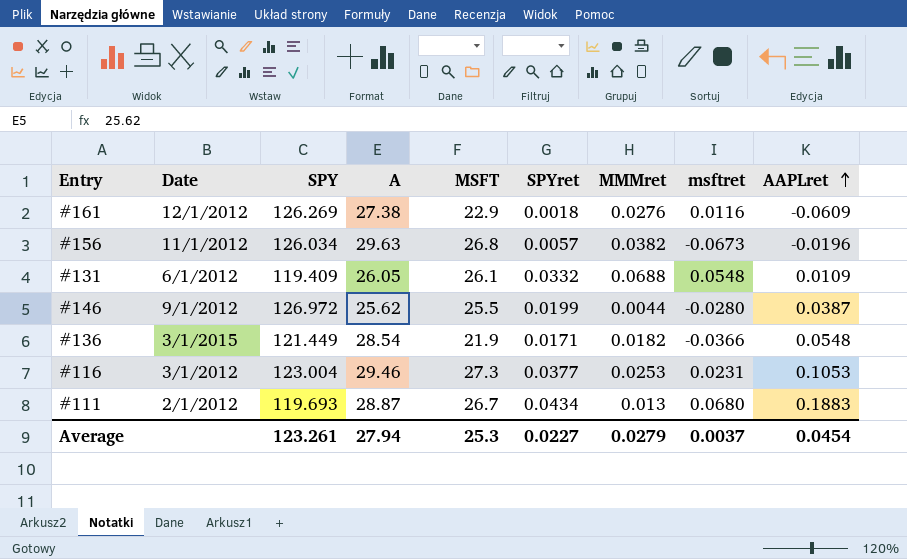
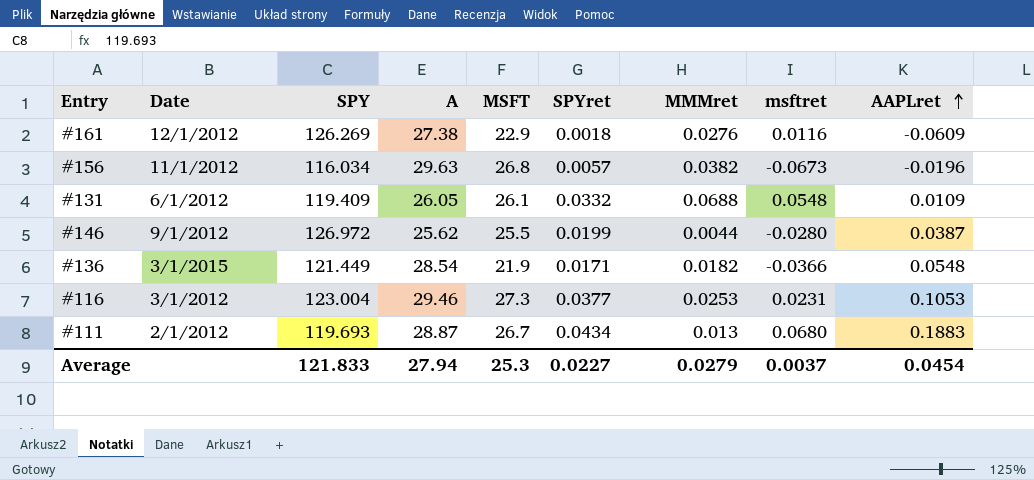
#156 | SPY: 126.034 -> 116.034
Average | SPY: 123.261 -> 121.833

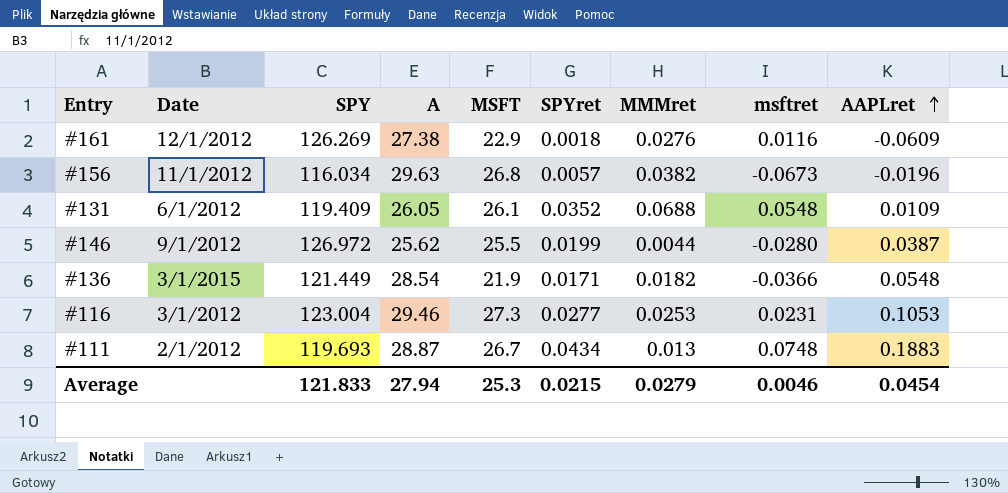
#131 | SPYret: 0.0332 -> 0.0352
#116 | SPYret: 0.0377 -> 0.0277
#111 | msftret: 0.0680 -> 0.0748
Average | SPYret: 0.0227 -> 0.0215
Average | msftret: 0.0037 -> 0.0046

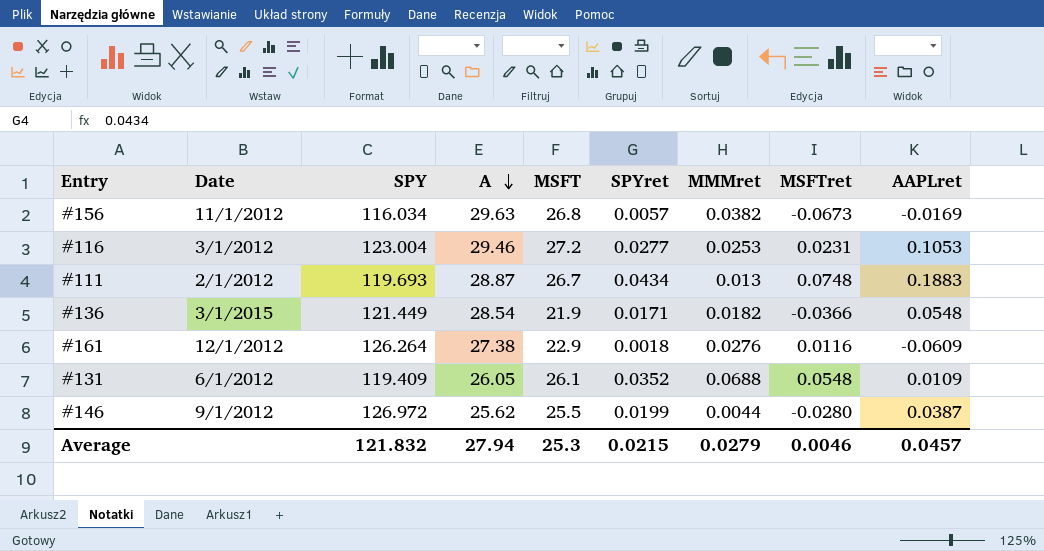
row order: AAPLret ascending -> A descending
column name: msftret -> MSFTret
#156 | AAPLret: -0.0196 -> -0.0169
#116 | MSFT: 27.3 -> 27.2
#161 | SPY: 126.269 -> 126.264
Average | SPY: 121.833 -> 121.832
Average | AAPLret: 0.0454 -> 0.0457

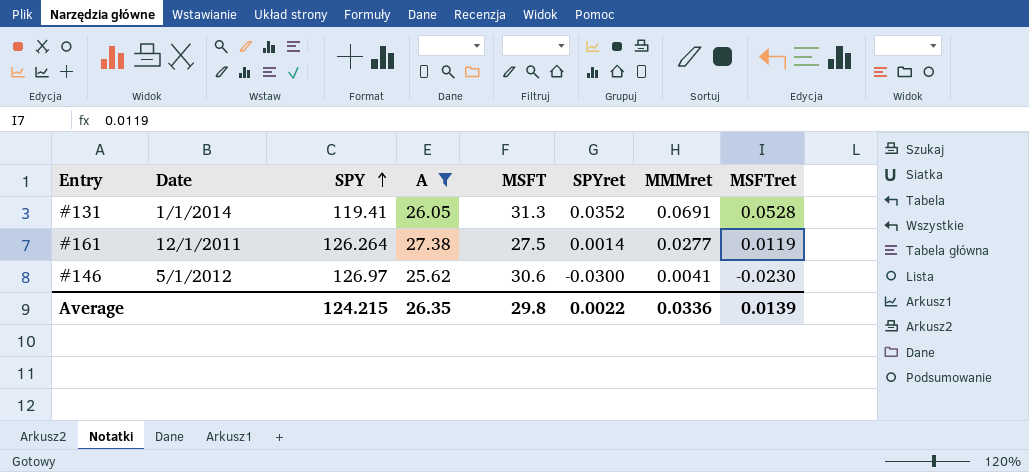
filter: none -> A <= 27.38
row order: A descending -> SPY ascending
column AAPLret | position: 9 -> none
#131 | Date: 6/1/2012 -> 1/1/2014
#131 | SPY: 119.409 -> 119.41
#131 | MSFT: 26.1 -> 31.3
#131 | MMMret: 0.0688 -> 0.0691
#131 | MSFTret: 0.0548 -> 0.0528
#161 | Date: 12/1/2012 -> 12/1/2011
#161 | MSFT: 22.9 -> 27.5
#161 | SPYret: 0.0018 -> 0.0014
#161 | MMMret: 0.0276 -> 0.0277
#161 | MSFTret: 0.0116 -> 0.0119
#146 | Date: 9/1/2012 -> 5/1/2012
#146 | SPY: 126.972 -> 126.97
#146 | MSFT: 25.5 -> 30.6
#146 | SPYret: 0.0199 -> -0.0300
#146 | MMMret: 0.0044 -> 0.0041
#146 | MSFTret: -0.0280 -> -0.0230
Average | SPY: 121.832 -> 124.215
Average | A: 27.94 -> 26.35
Average | MSFT: 25.3 -> 29.8
Average | SPYret: 0.0215 -> 0.0022
Average | MMMret: 0.0279 -> 0.0336
Average | MSFTret: 0.0046 -> 0.0139

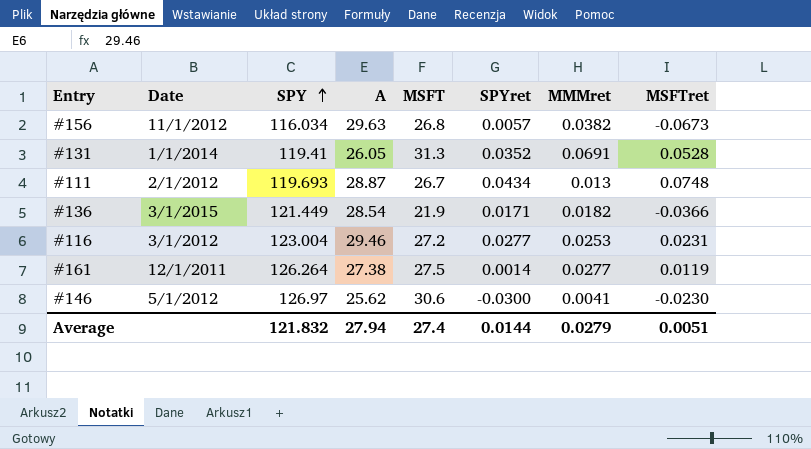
filter: A <= 27.38 -> none
Average | SPY: 124.215 -> 121.832
Average | A: 26.35 -> 27.94
Average | MSFT: 29.8 -> 27.4
Average | SPYret: 0.0022 -> 0.0144
Average | MMMret: 0.0336 -> 0.0279
Average | MSFTret: 0.0139 -> 0.0051

